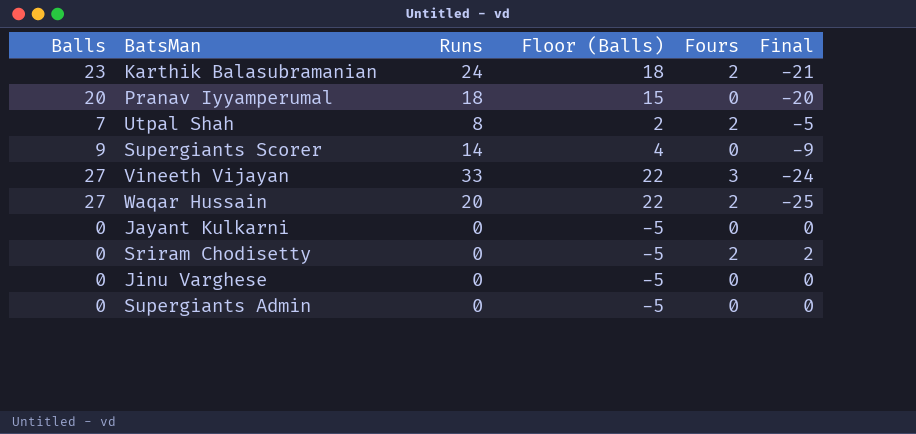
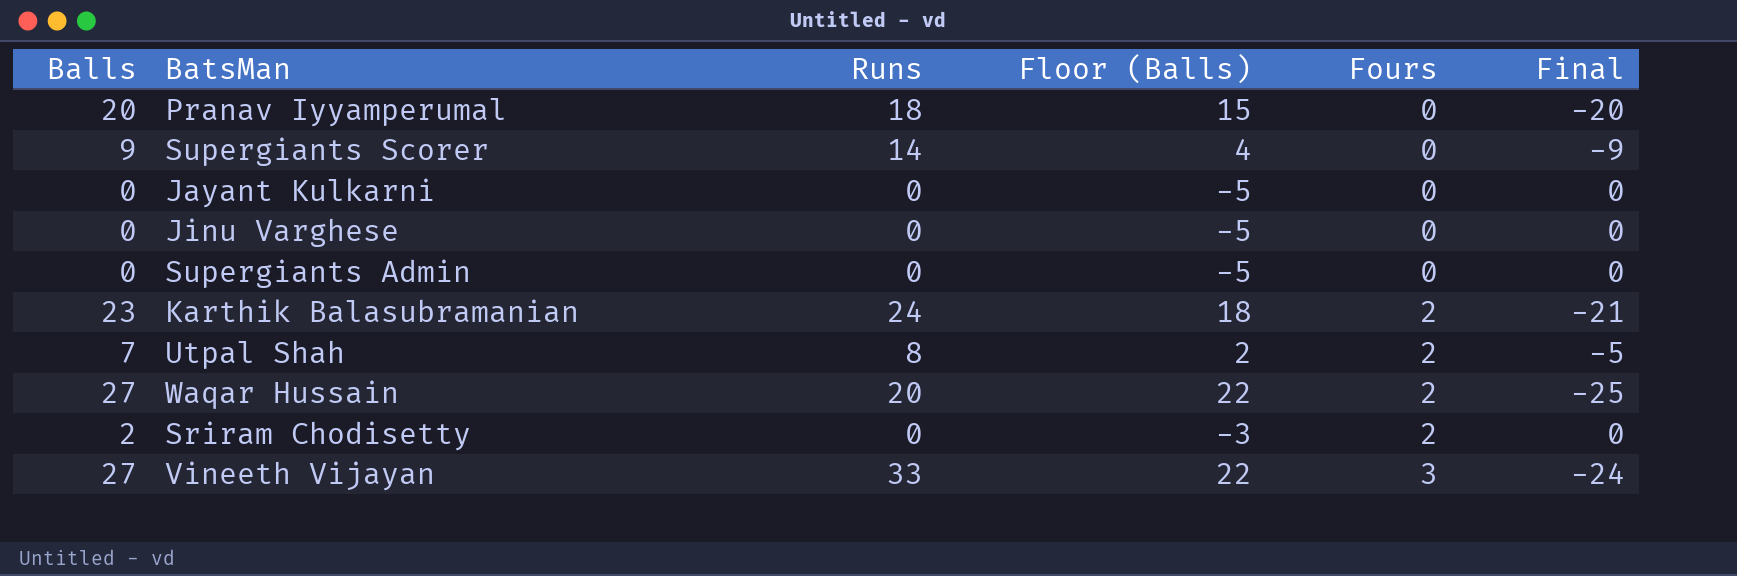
row order: none -> Fours ascending
Sriram Chodisetty | Balls: 0 -> 2
Sriram Chodisetty | Floor (Balls): -5 -> -3
Sriram Chodisetty | Final: 2 -> 0

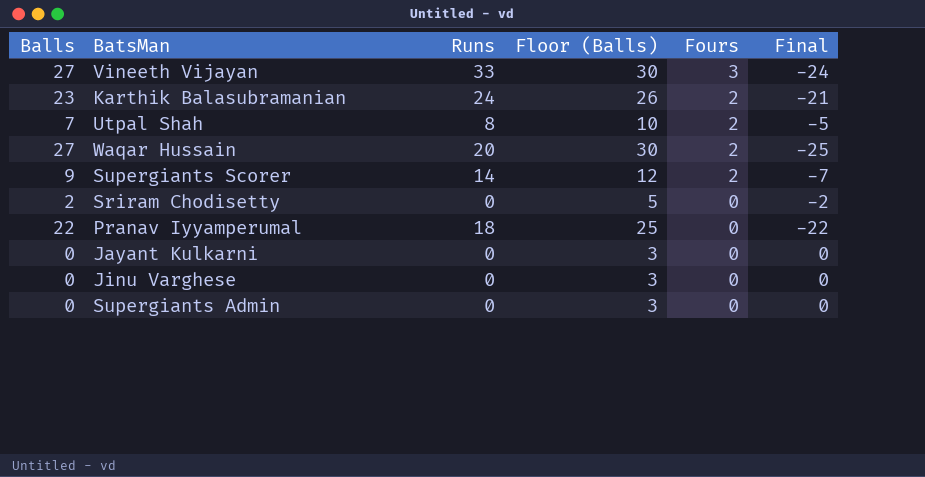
row order: Fours ascending -> Fours descending
column Floor (Balls) | formula: [Balls] - 5 -> [Balls] + 3
Supergiants Scorer | Fours: 0 -> 2
Supergiants Scorer | Final: -9 -> -7
Sriram Chodisetty | Fours: 2 -> 0
Sriram Chodisetty | Final: 0 -> -2
Pranav Iyyamperumal | Balls: 20 -> 22
Pranav Iyyamperumal | Final: -20 -> -22

